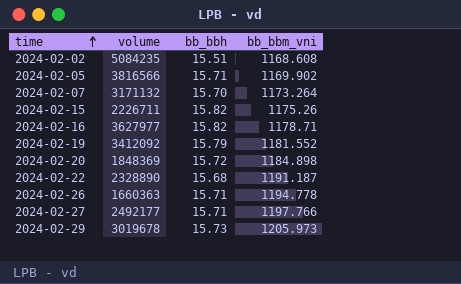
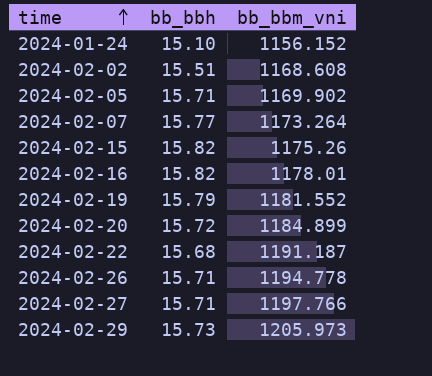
column volume | position: 2 -> none
row 2024-01-24: none -> 15.10 | 1156.152
2024-02-07 | bb_bbh: 15.70 -> 15.77
2024-02-16 | bb_bbm_vni: 1178.71 -> 1178.01
2024-02-20 | bb_bbm_vni: 1184.898 -> 1184.899

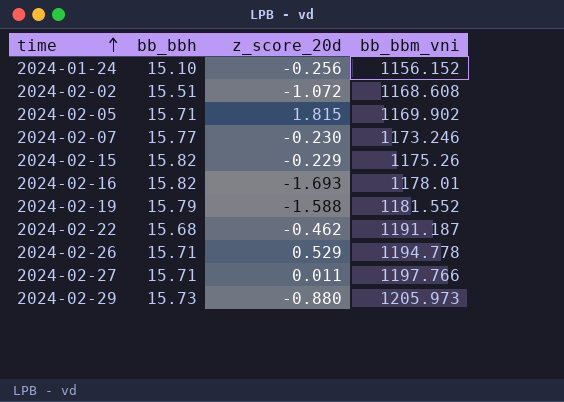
column z_score_20d | position: none -> 3
row 2024-02-20: 15.72 | 1184.899 -> none
2024-02-07 | bb_bbm_vni: 1173.264 -> 1173.246

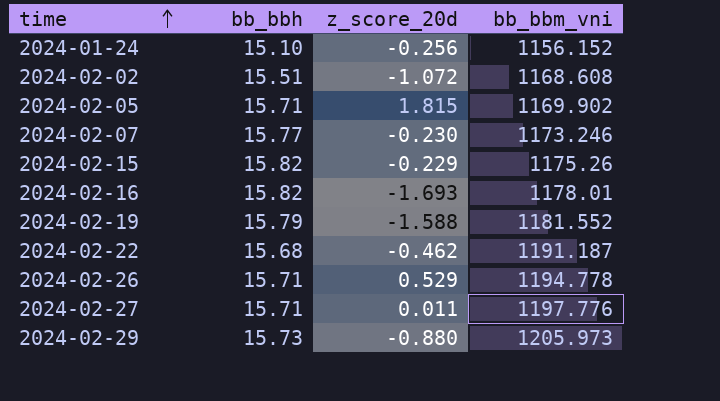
2024-02-27 | bb_bbm_vni: 1197.766 -> 1197.776

